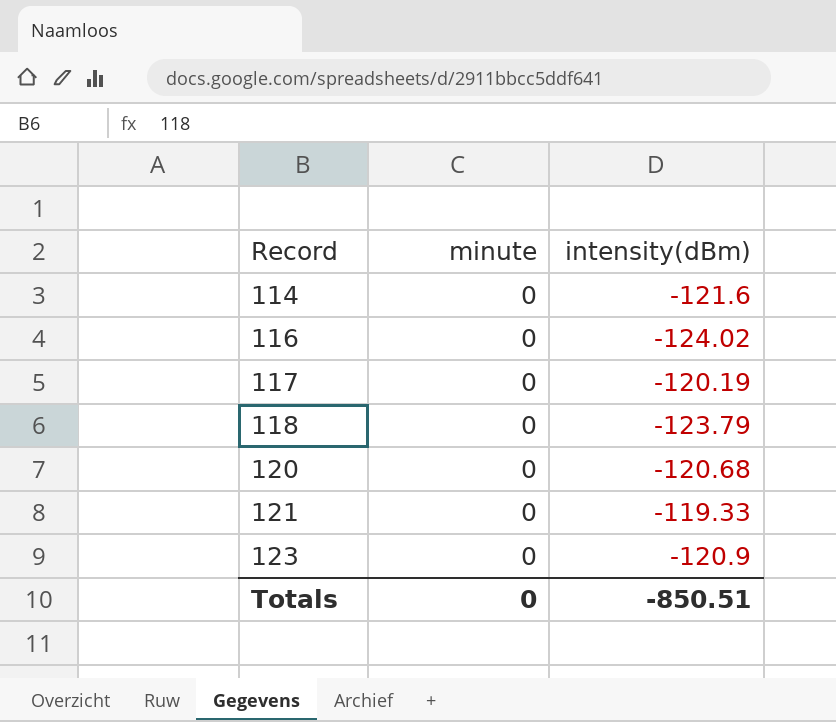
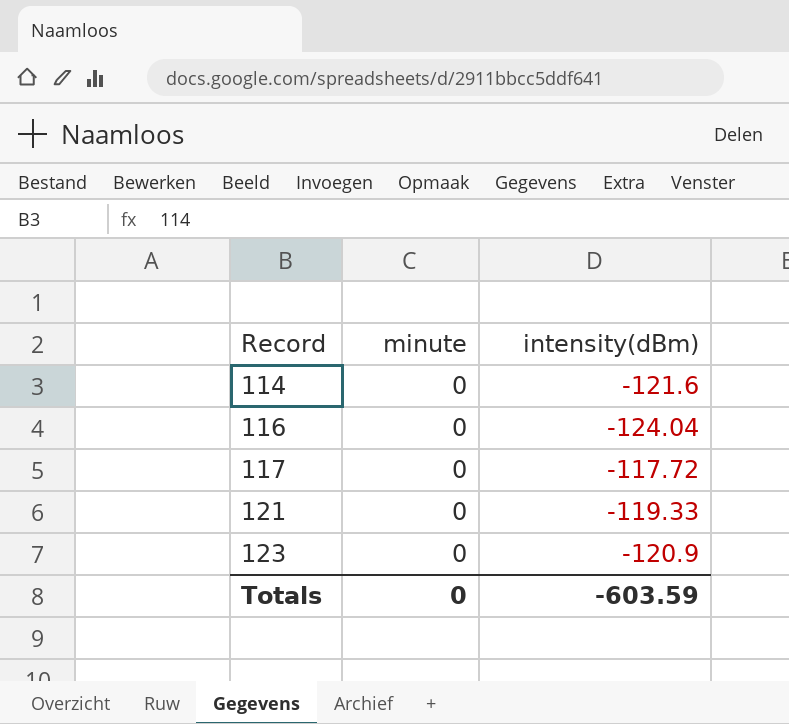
row 118: 0 | -123.79 -> none
row 120: 0 | -120.68 -> none
116 | intensity(dBm): -124.02 -> -124.04
117 | intensity(dBm): -120.19 -> -117.72
Totals | intensity(dBm): -850.51 -> -603.59

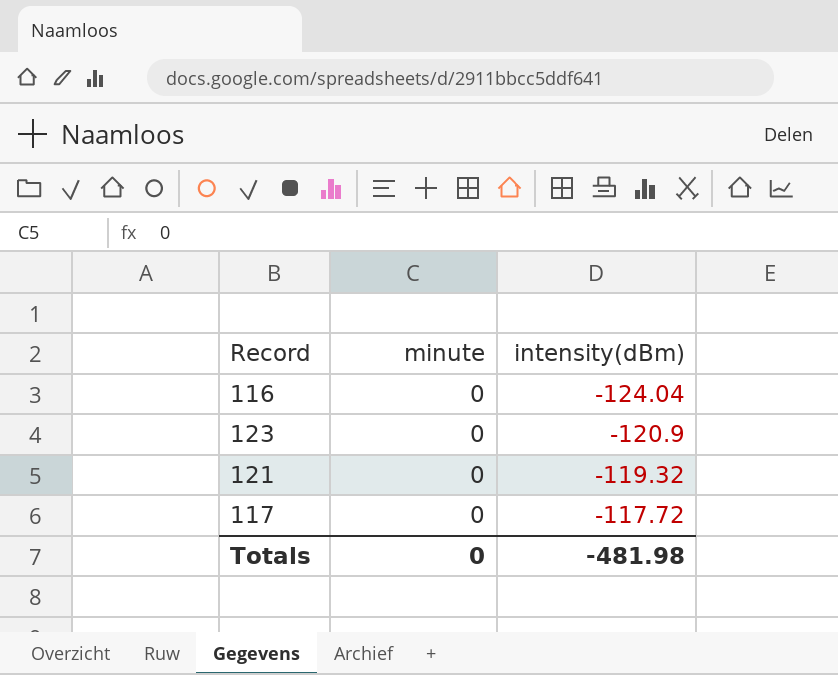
row order: Record ascending -> intensity(dBm) ascending
row 114: 0 | -121.6 -> none
121 | intensity(dBm): -119.33 -> -119.32
Totals | intensity(dBm): -603.59 -> -481.98

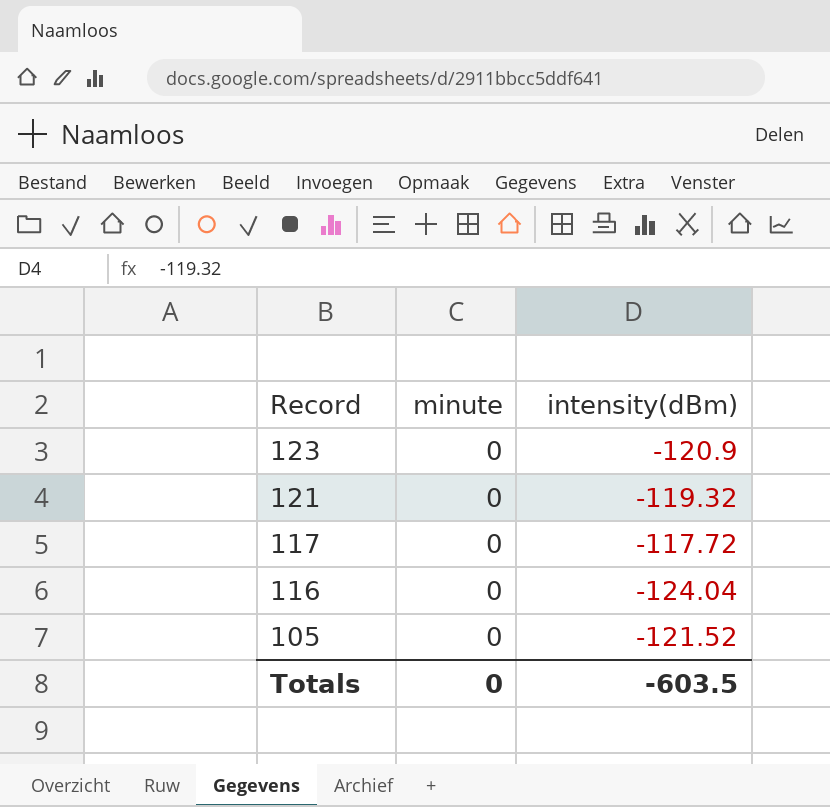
row order: intensity(dBm) ascending -> Record descending
row 105: none -> 0 | -121.52
Totals | intensity(dBm): -481.98 -> -603.5

